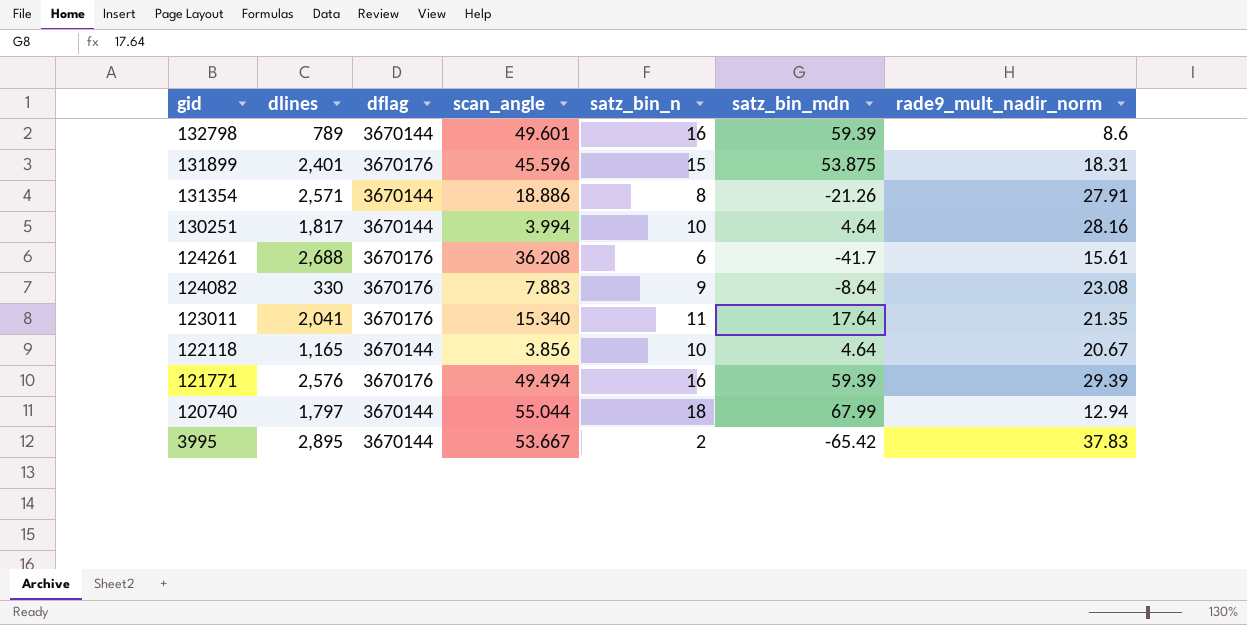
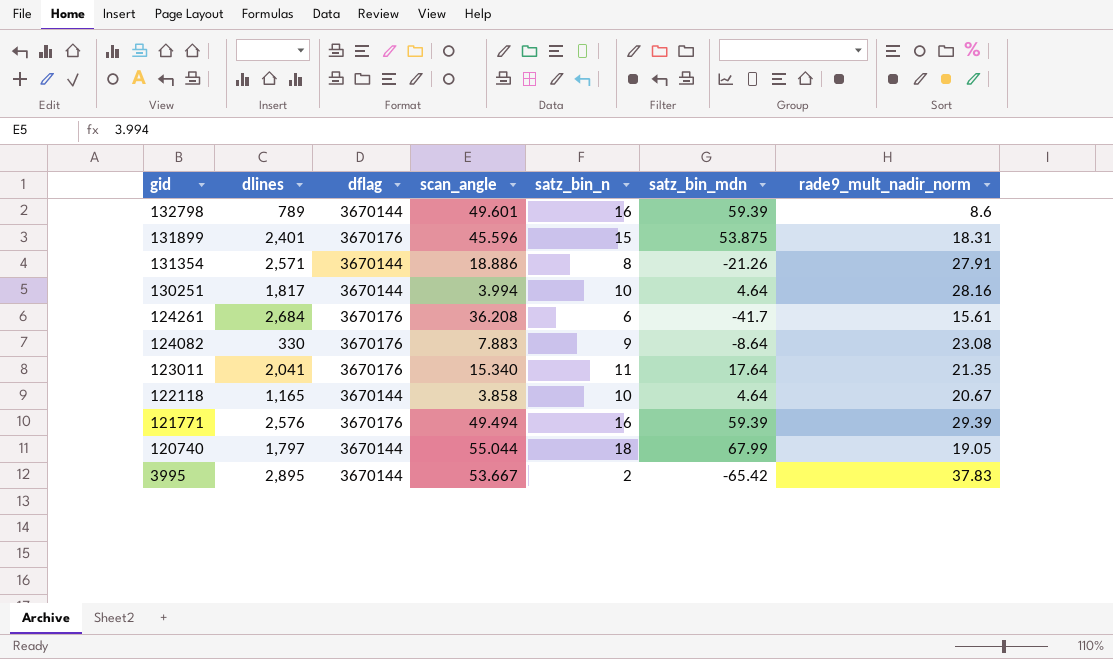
124261 | dlines: 2,688 -> 2,684
122118 | scan_angle: 3.856 -> 3.858
120740 | rade9_mult_nadir_norm: 12.94 -> 19.05

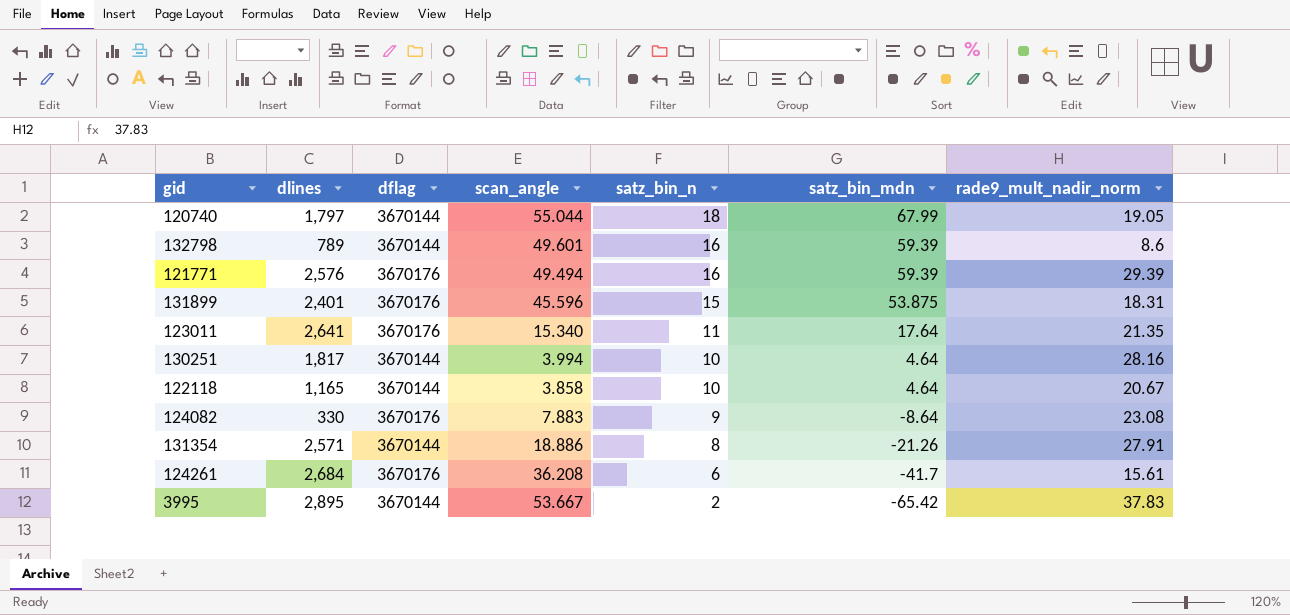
row order: gid descending -> satz_bin_n descending
123011 | dlines: 2,041 -> 2,641

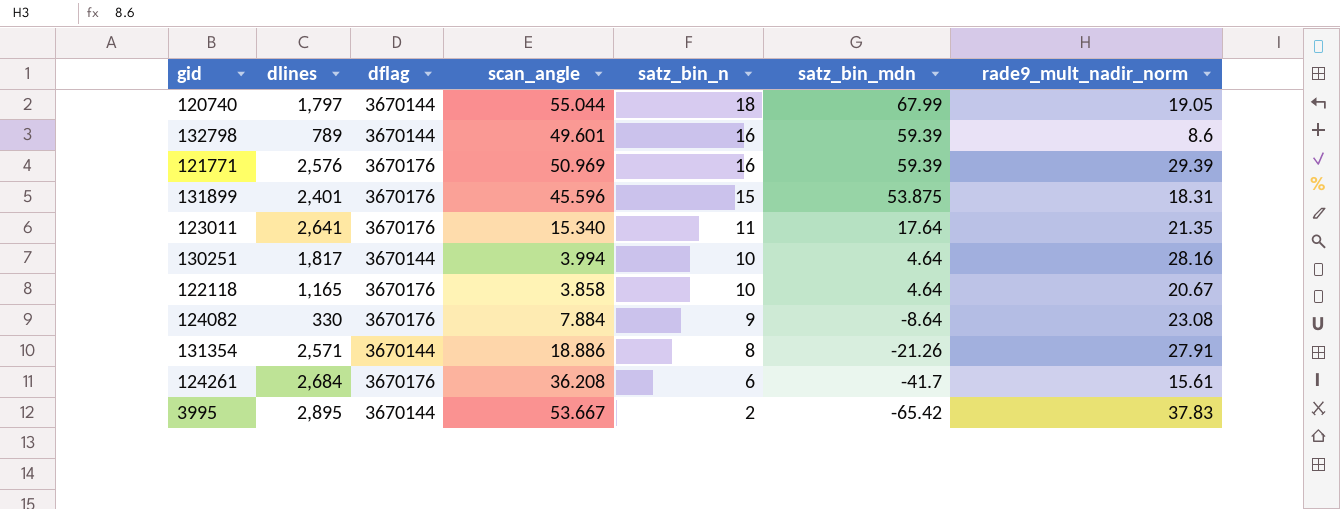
121771 | scan_angle: 49.494 -> 50.969
122118 | dflag: 3670144 -> 3670176
124082 | scan_angle: 7.883 -> 7.884

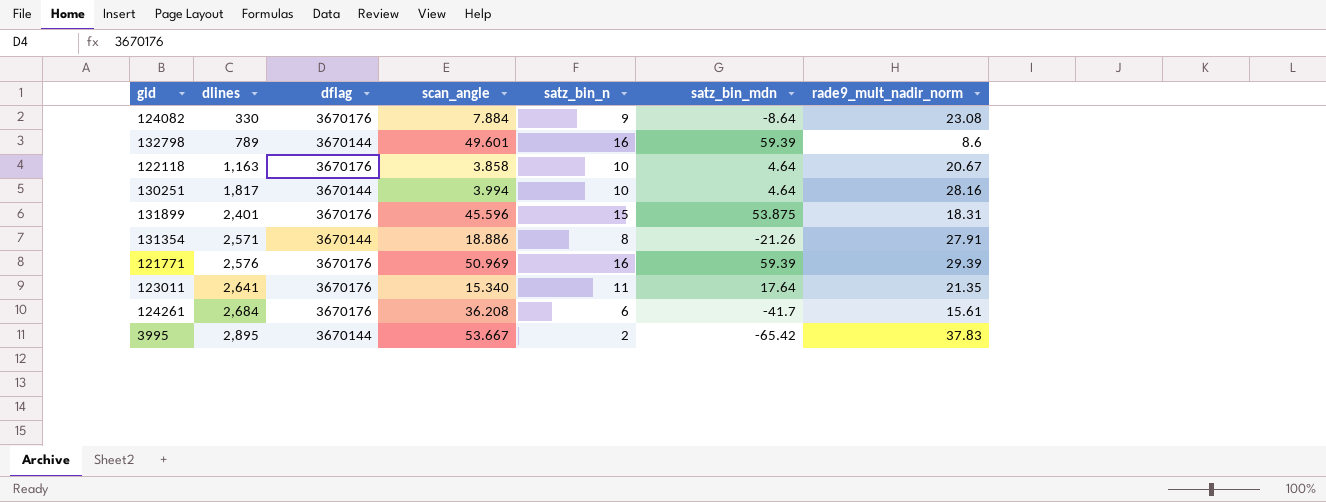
row order: satz_bin_n descending -> dlines ascending
row 120740: 1,797 | 3670144 | 55.044 | 18 | 67.99 | 19.05 -> none
122118 | dlines: 1,165 -> 1,163

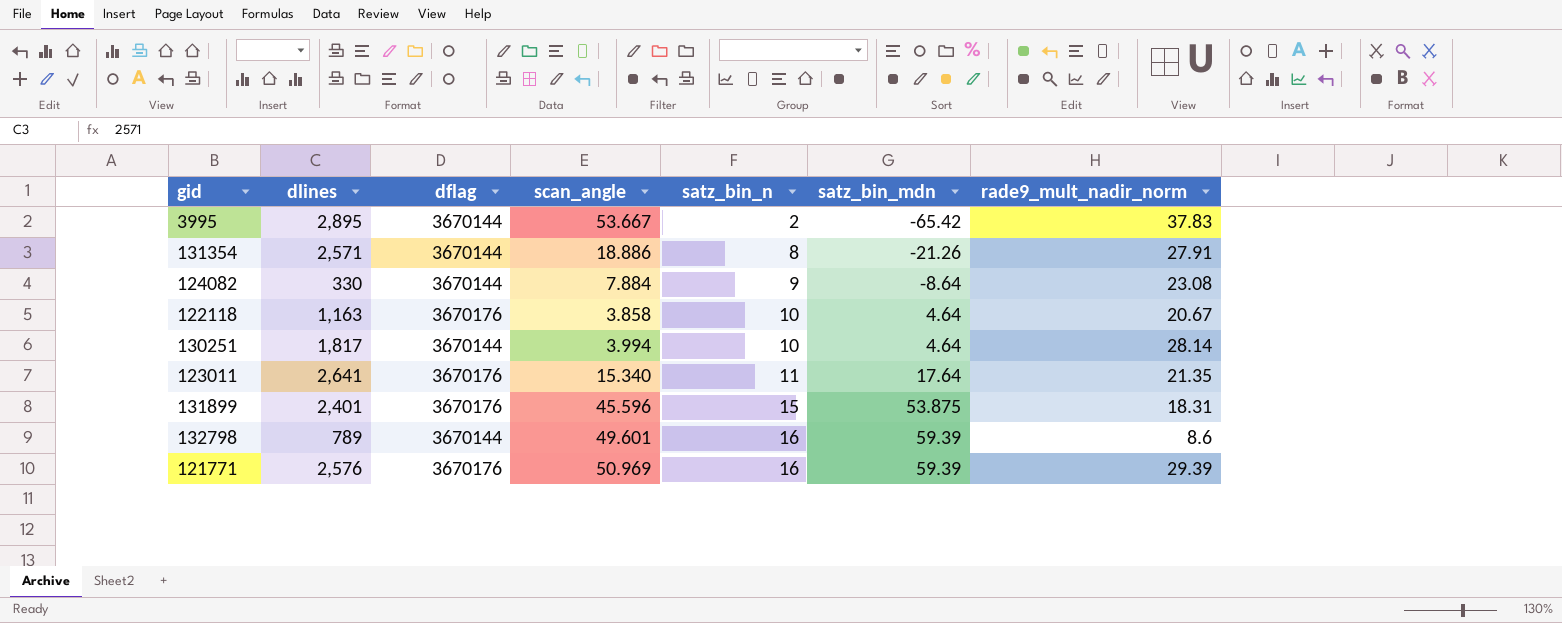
row order: dlines ascending -> satz_bin_n ascending
row 124261: 2,684 | 3670176 | 36.208 | 6 | -41.7 | 15.61 -> none
124082 | dflag: 3670176 -> 3670144
130251 | rade9_mult_nadir_norm: 28.16 -> 28.14

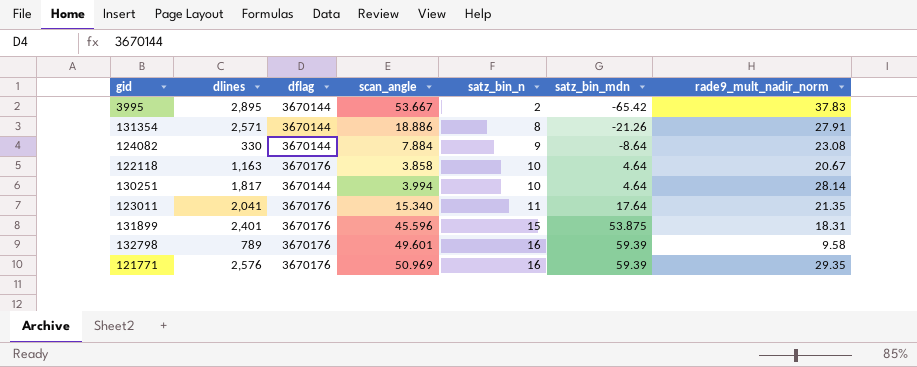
123011 | dlines: 2,641 -> 2,041
132798 | dflag: 3670144 -> 3670176
132798 | rade9_mult_nadir_norm: 8.6 -> 9.58
121771 | rade9_mult_nadir_norm: 29.39 -> 29.35

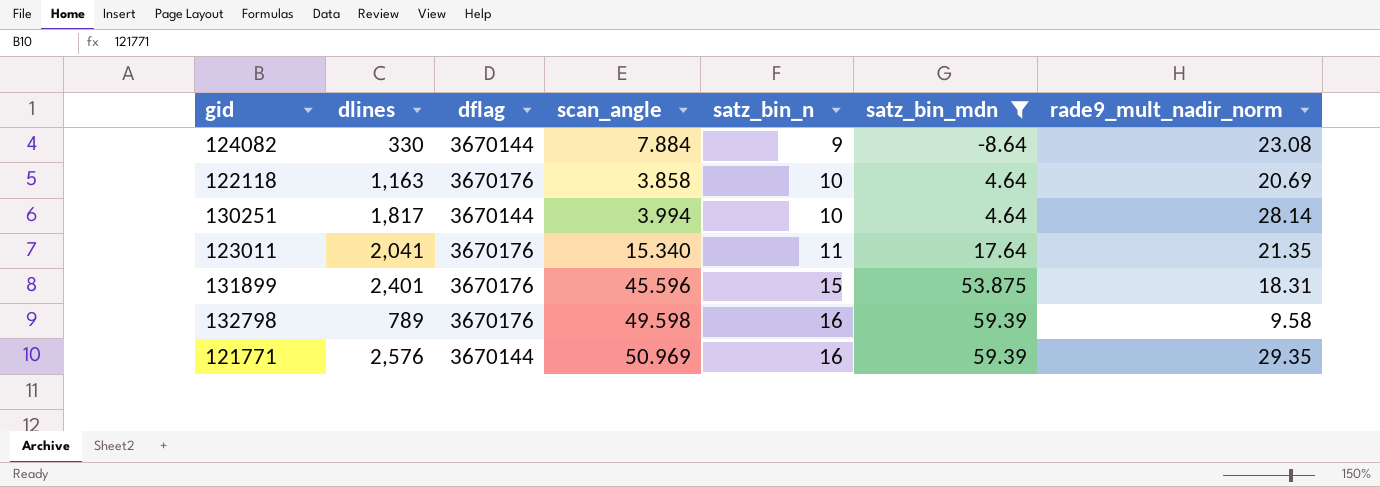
filter: none -> satz_bin_mdn >= -8.64
122118 | rade9_mult_nadir_norm: 20.67 -> 20.69
132798 | scan_angle: 49.601 -> 49.598
121771 | dflag: 3670176 -> 3670144

